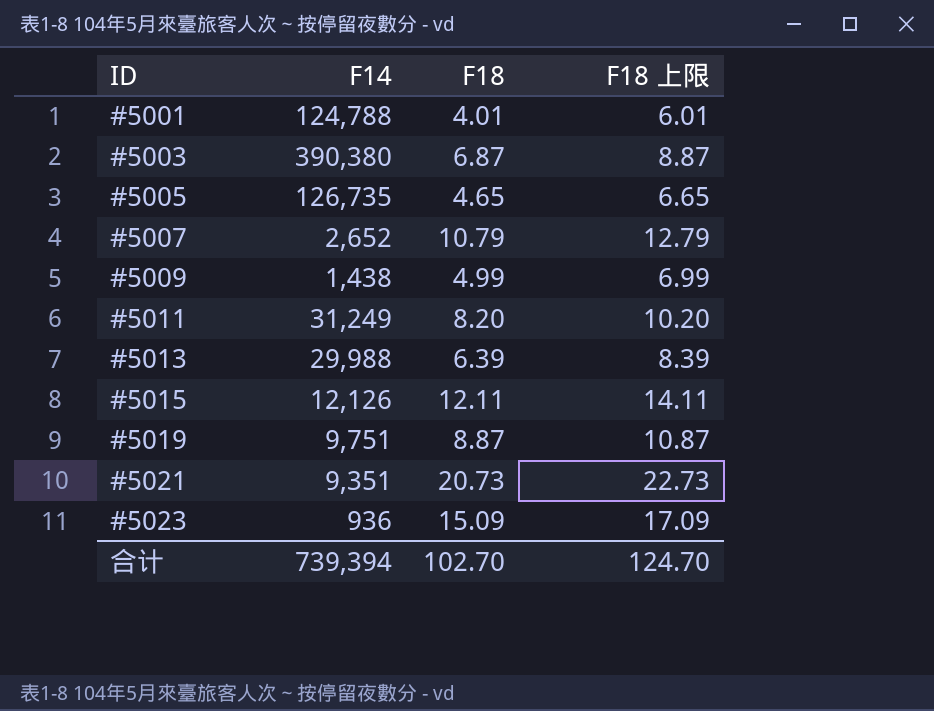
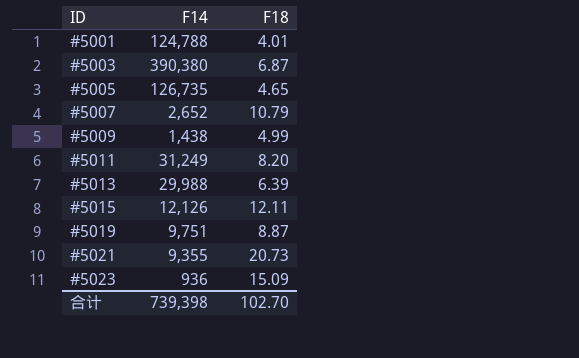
column F18 上限 | formula: [F18] + 2 -> none
#5021 | F14: 9,351 -> 9,355
合计 | F14: 739,394 -> 739,398

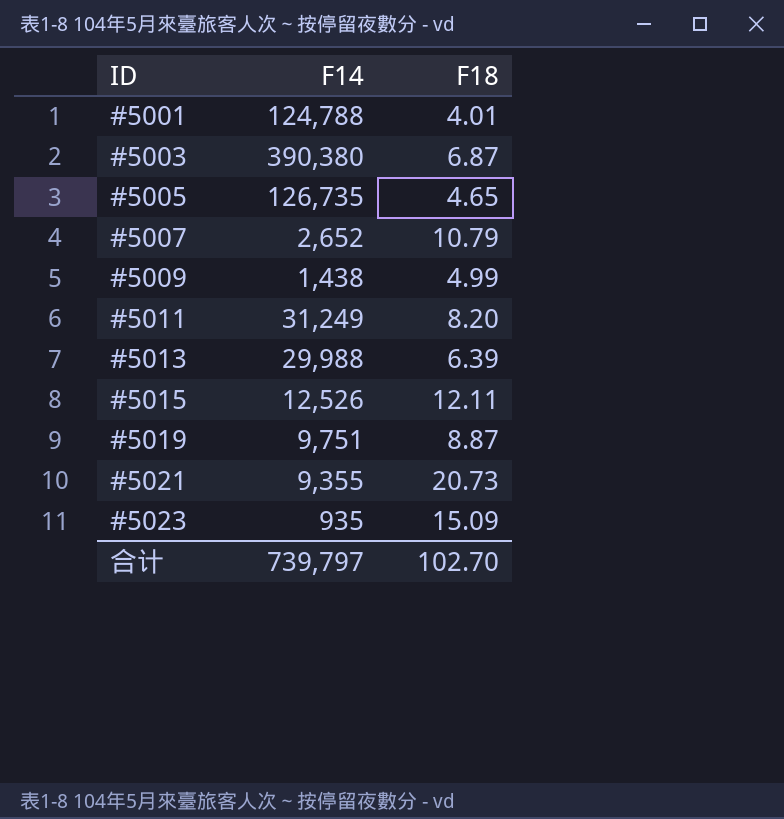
#5015 | F14: 12,126 -> 12,526
#5023 | F14: 936 -> 935
合计 | F14: 739,398 -> 739,797

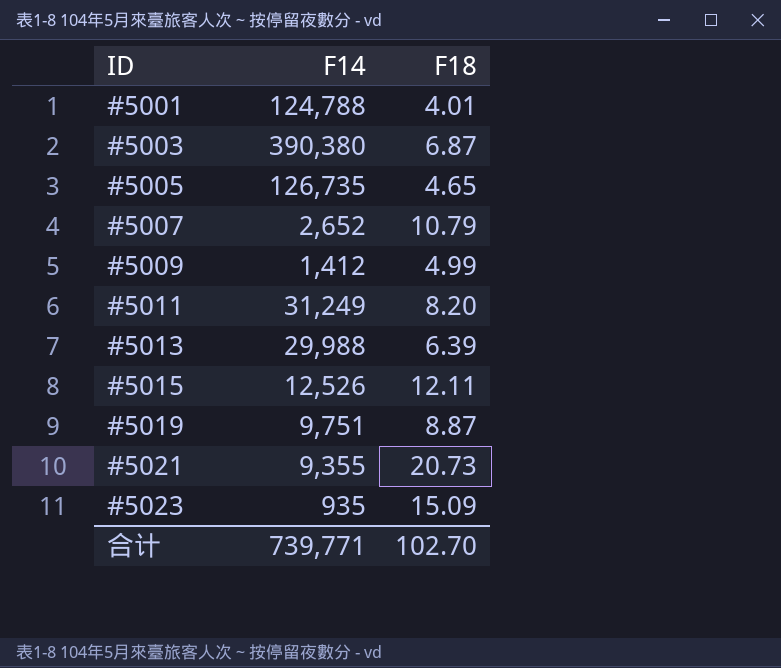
#5009 | F14: 1,438 -> 1,412
合计 | F14: 739,797 -> 739,771

